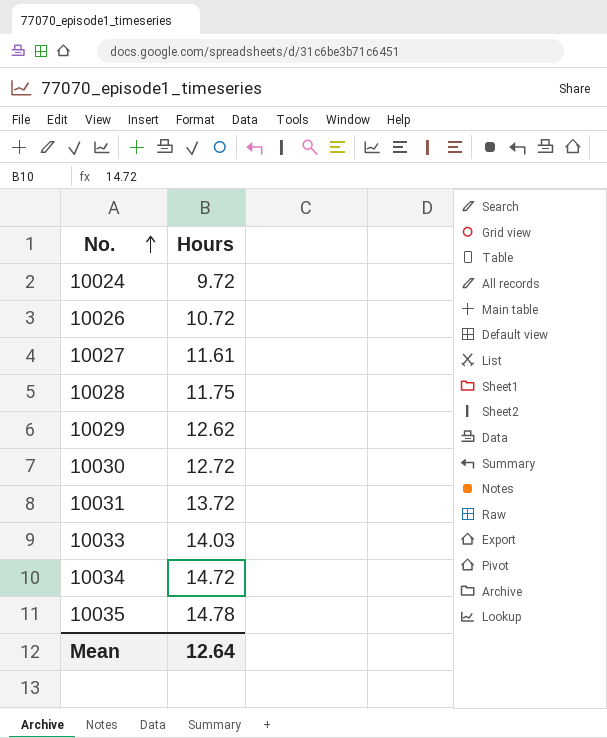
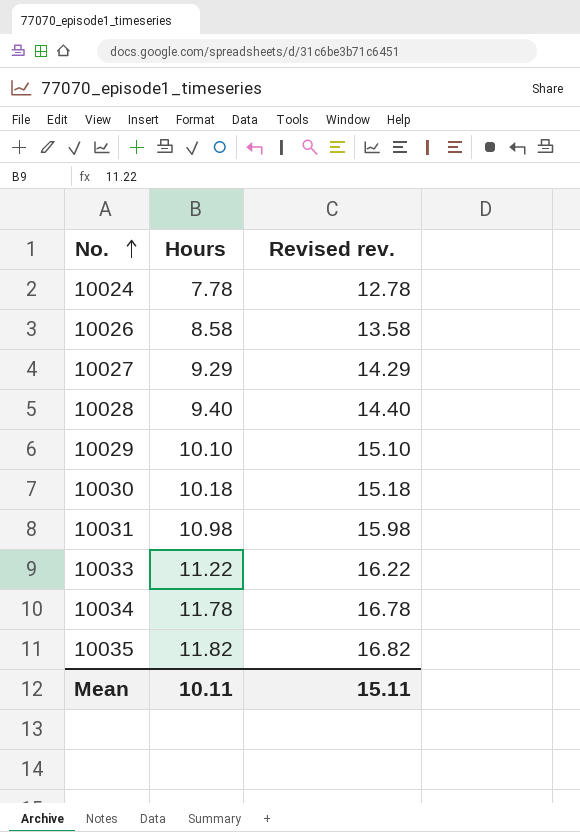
column Revised rev. | formula: none -> [Hours] + 5
10024 | Hours: 9.72 -> 7.78
10026 | Hours: 10.72 -> 8.58
10027 | Hours: 11.61 -> 9.29
10028 | Hours: 11.75 -> 9.40
10029 | Hours: 12.62 -> 10.10
10030 | Hours: 12.72 -> 10.18
10031 | Hours: 13.72 -> 10.98
10033 | Hours: 14.03 -> 11.22
10034 | Hours: 14.72 -> 11.78
10035 | Hours: 14.78 -> 11.82
Mean | Hours: 12.64 -> 10.11

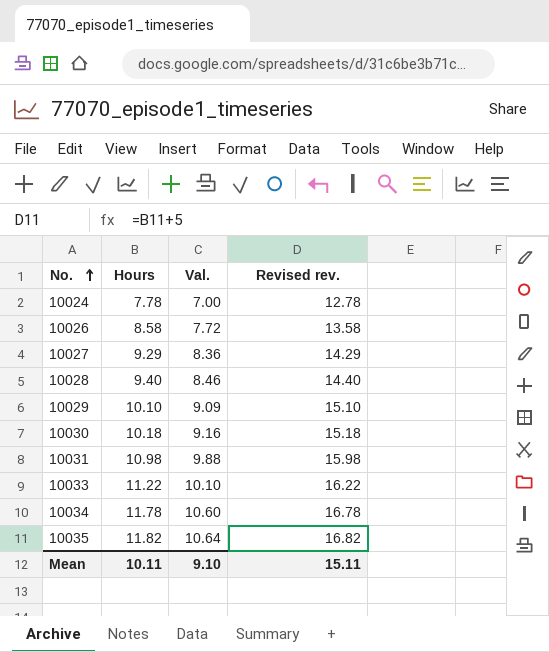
column Val. | formula: none -> [Hours] * 0.9

